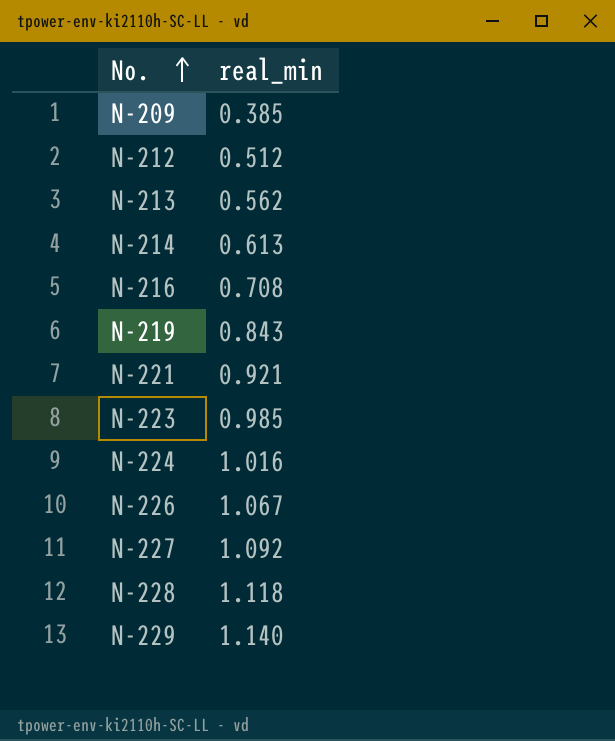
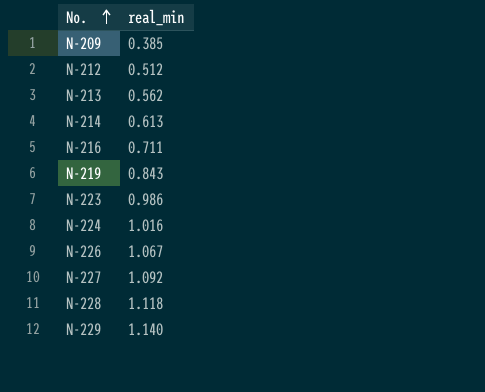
row N-221: 0.921 -> none
N-216 | real_min: 0.708 -> 0.711
N-223 | real_min: 0.985 -> 0.986

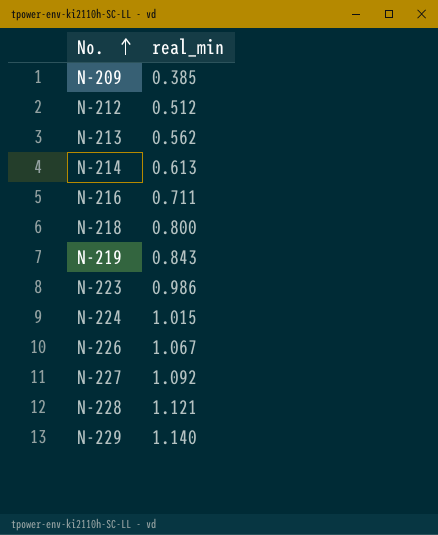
row N-218: none -> 0.800
N-224 | real_min: 1.016 -> 1.015
N-228 | real_min: 1.118 -> 1.121

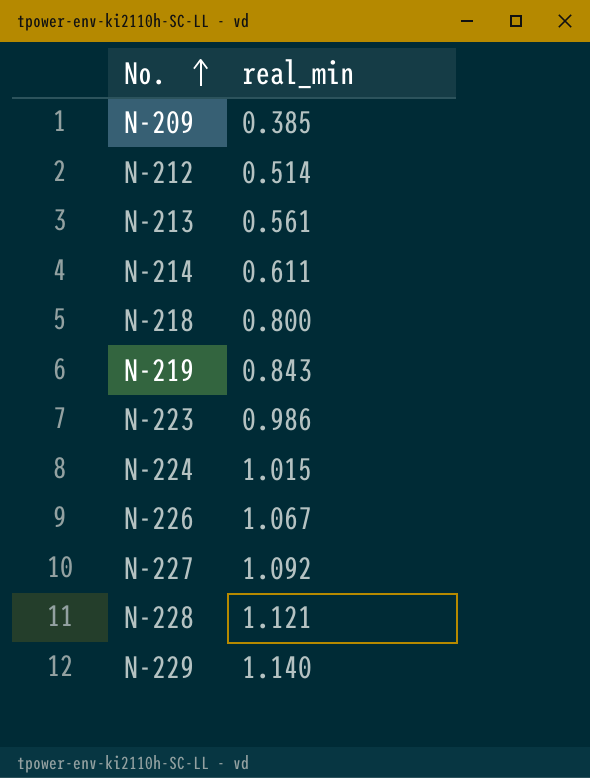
row N-216: 0.711 -> none
N-212 | real_min: 0.512 -> 0.514
N-213 | real_min: 0.562 -> 0.561
N-214 | real_min: 0.613 -> 0.611

